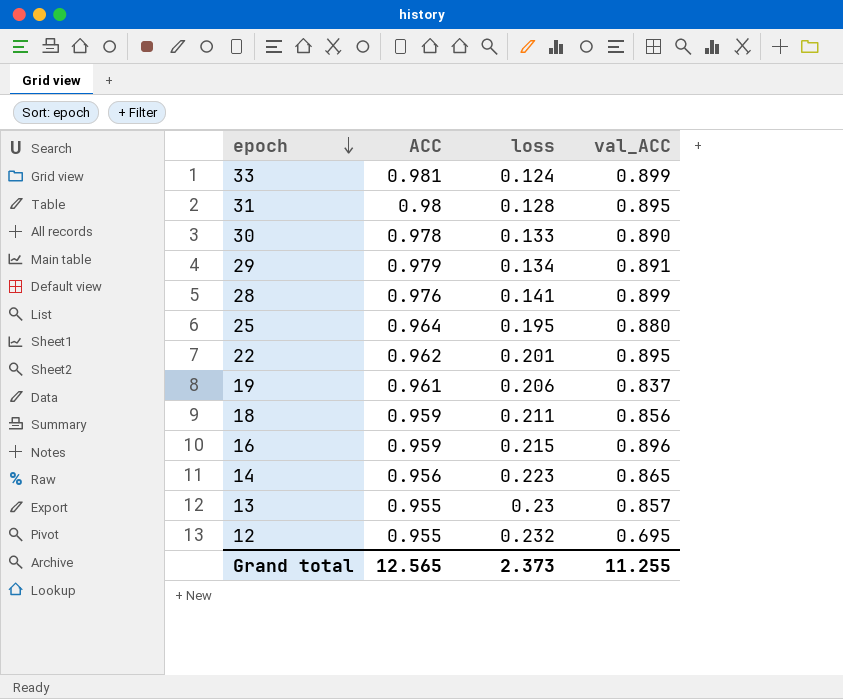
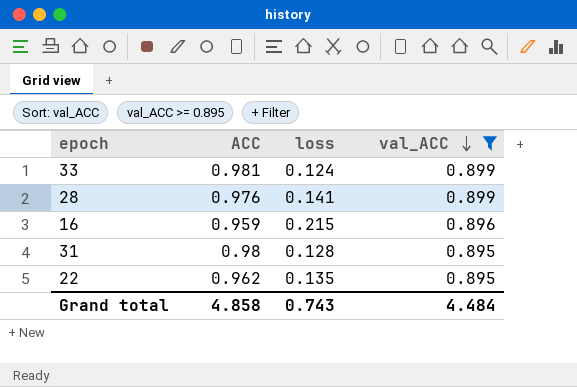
filter: none -> val_ACC >= 0.895
row order: epoch descending -> val_ACC descending
22 | loss: 0.201 -> 0.135
Grand total | ACC: 12.565 -> 4.858
Grand total | loss: 2.373 -> 0.743
Grand total | val_ACC: 11.255 -> 4.484

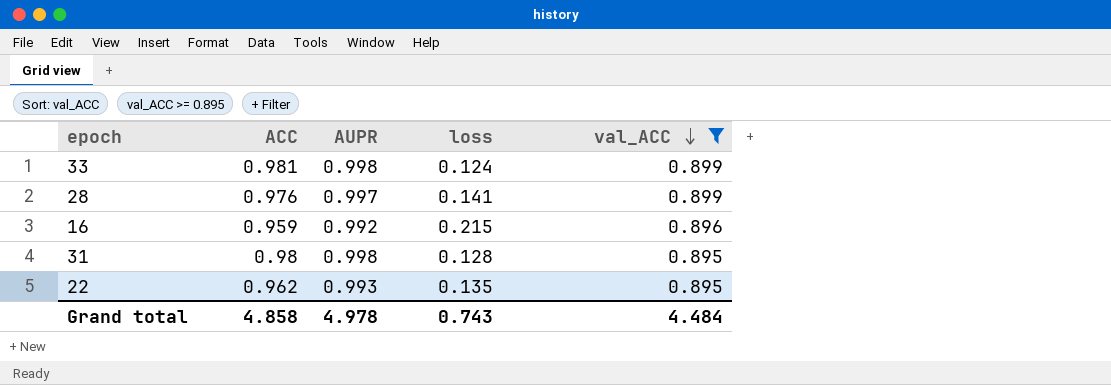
column AUPR | position: none -> 3

